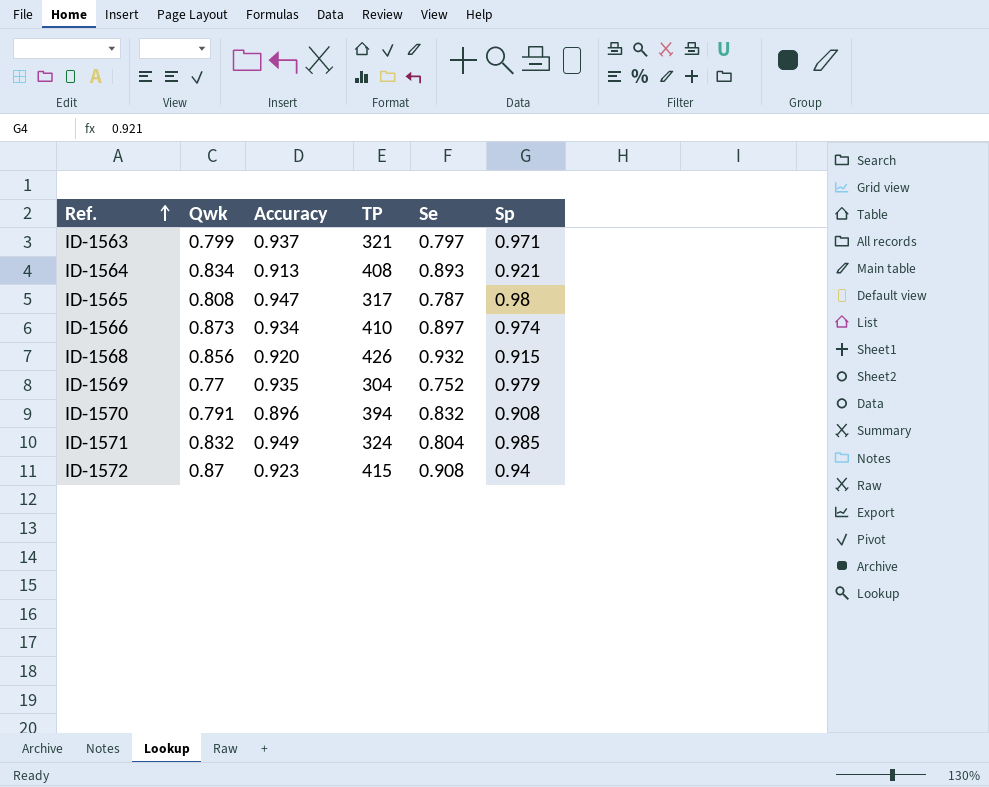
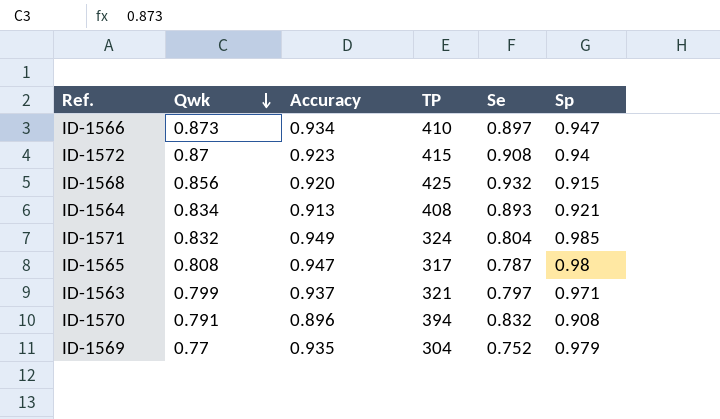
row order: Ref. ascending -> Qwk descending
ID-1566 | Sp: 0.974 -> 0.947
ID-1568 | TP: 426 -> 425

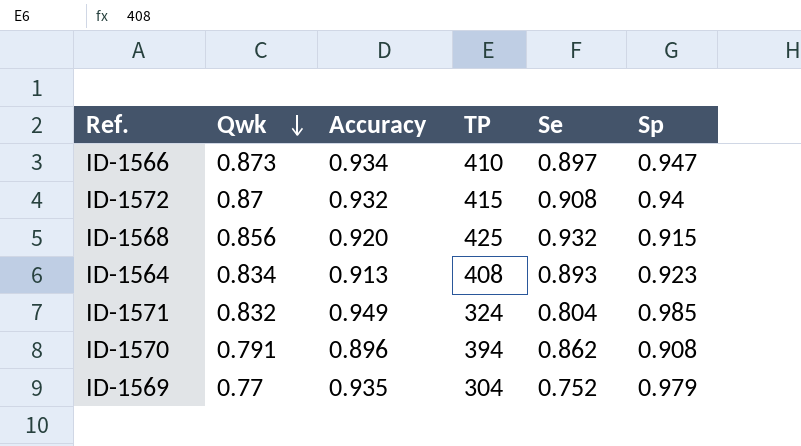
row ID-1565: 0.808 | 0.947 | 317 | 0.787 | 0.98 -> none
row ID-1563: 0.799 | 0.937 | 321 | 0.797 | 0.971 -> none
ID-1572 | Accuracy: 0.923 -> 0.932
ID-1564 | Sp: 0.921 -> 0.923
ID-1570 | Se: 0.832 -> 0.862

